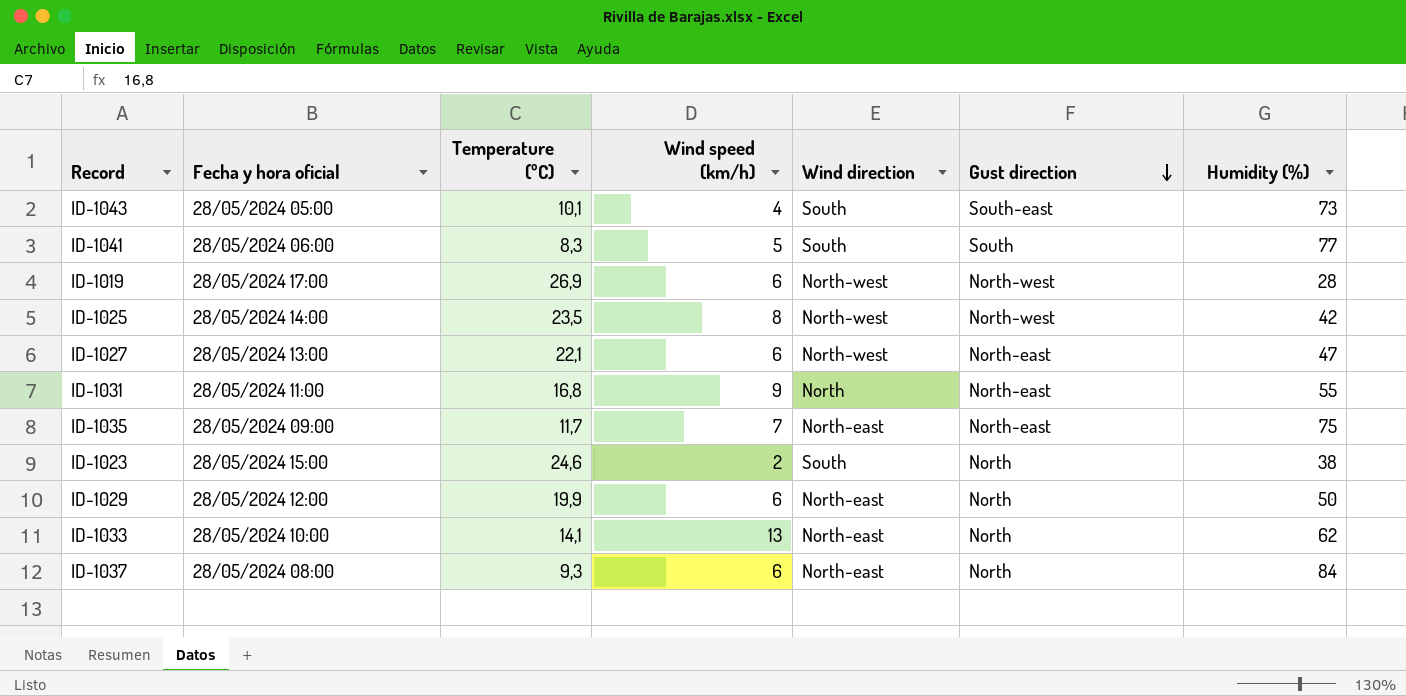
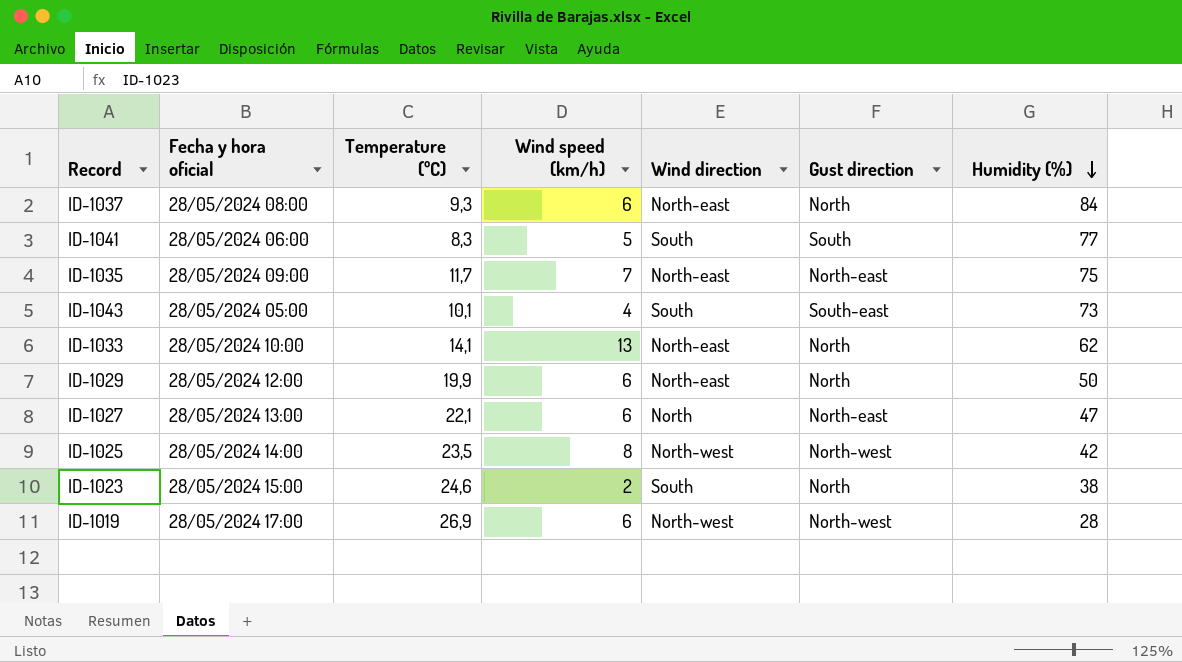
row order: Gust direction descending -> Humidity (%) descending
row ID-1031: 28/05/2024 11:00 | 16,8 | 9 | North | North-east | 55 -> none
ID-1027 | Wind direction: North-west -> North

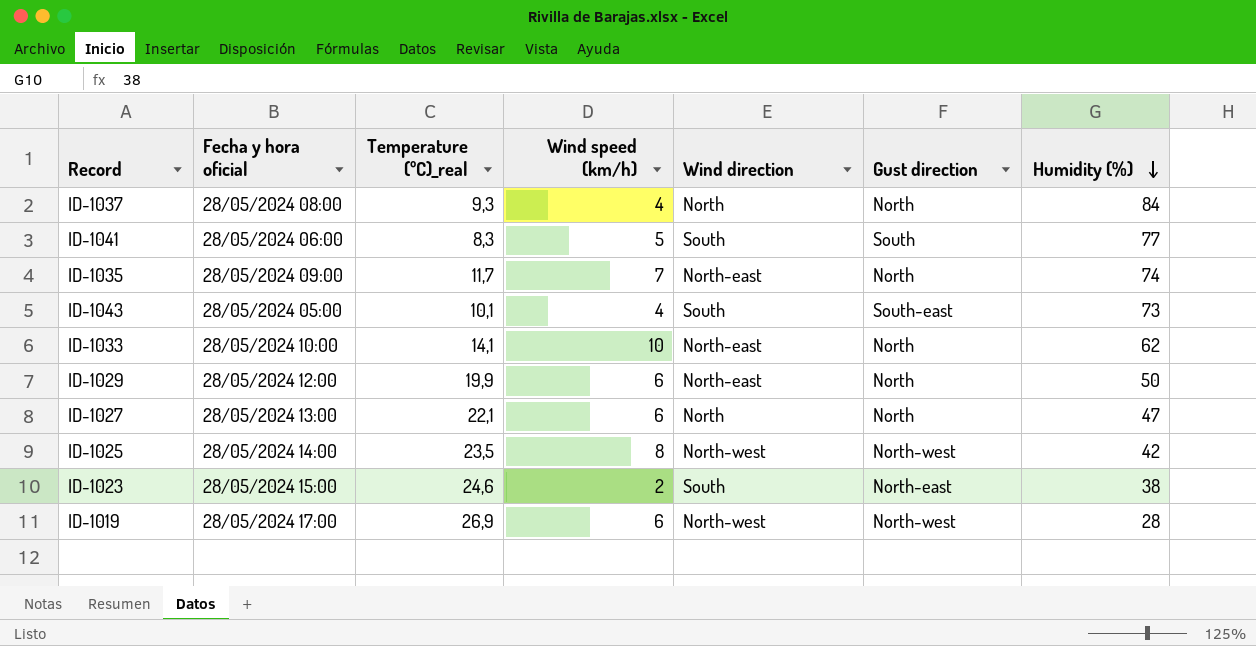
column name: Temperature (ºC) -> Temperature (ºC)_real
ID-1037 | Wind speed (km/h): 6 -> 4
ID-1037 | Wind direction: North-east -> North
ID-1035 | Gust direction: North-east -> North
ID-1035 | Humidity (%): 75 -> 74
ID-1033 | Wind speed (km/h): 13 -> 10
ID-1027 | Gust direction: North-east -> North
ID-1023 | Gust direction: North -> North-east

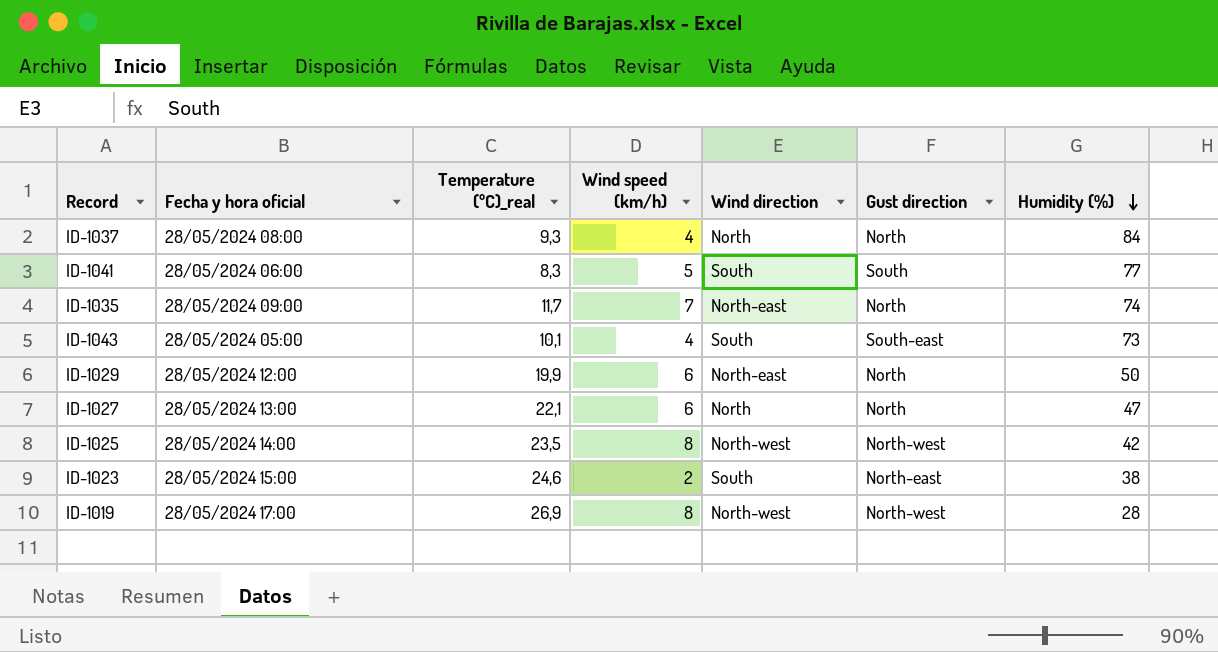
row ID-1033: 28/05/2024 10:00 | 14,1 | 10 | North-east | North | 62 -> none
ID-1019 | Wind speed (km/h): 6 -> 8

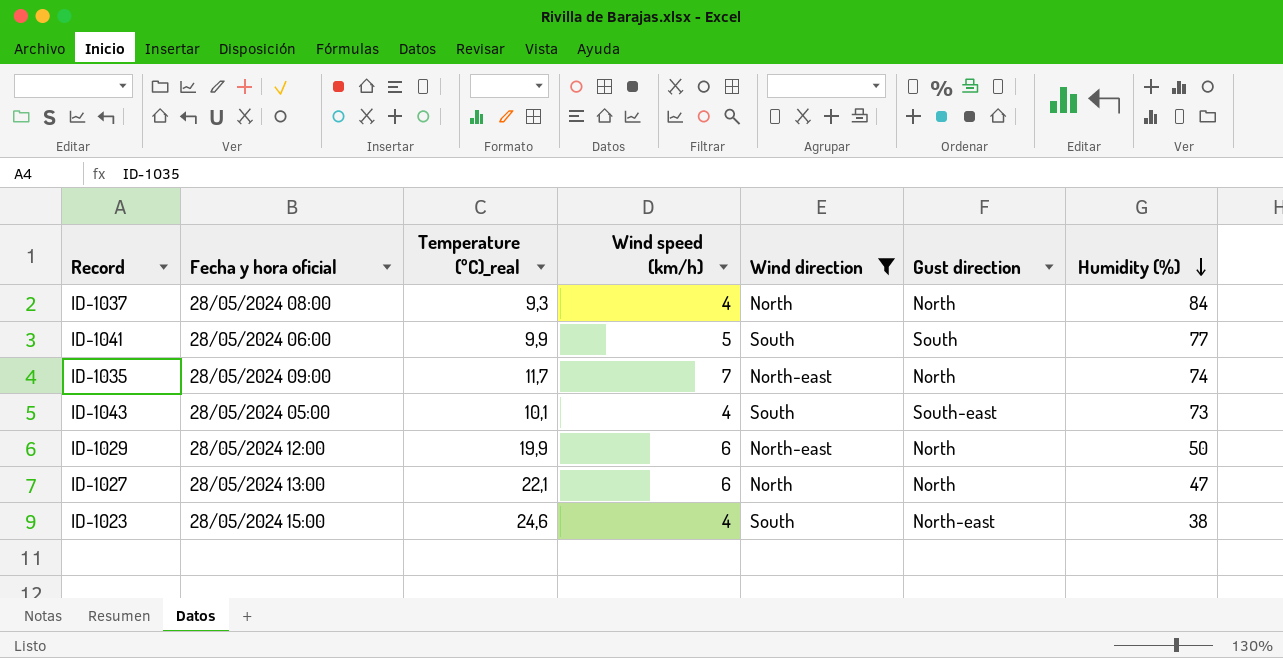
filter: none -> Wind direction != North-west
ID-1041 | Temperature (ºC)_real: 8,3 -> 9,9
ID-1023 | Wind speed (km/h): 2 -> 4

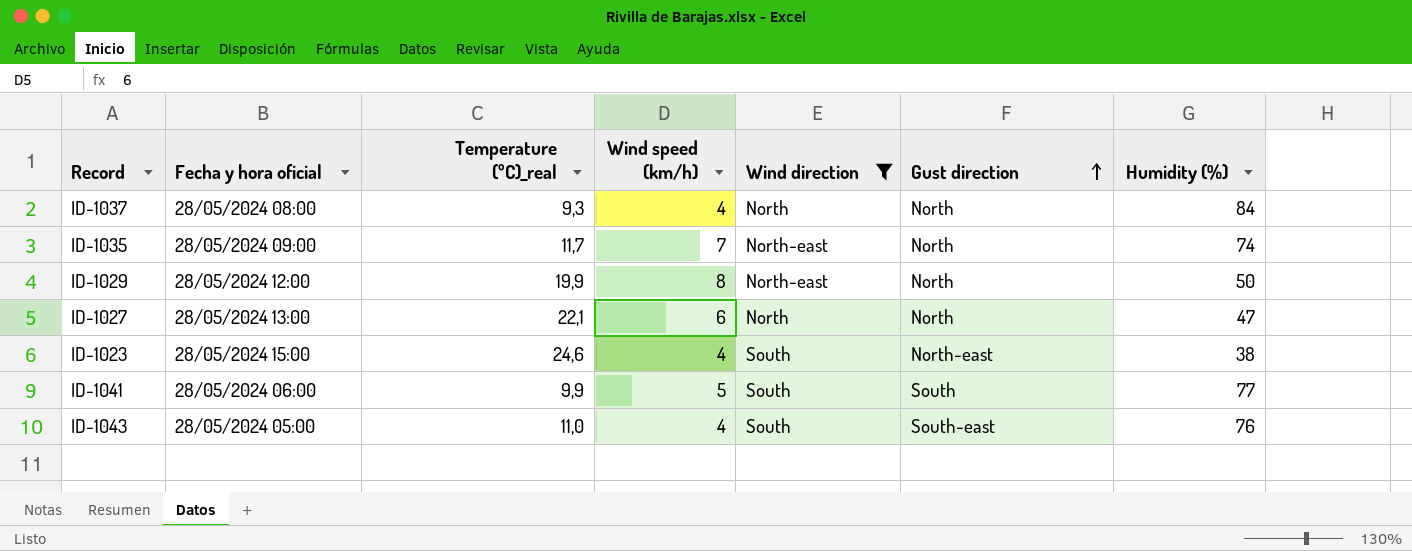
row order: Humidity (%) descending -> Gust direction ascending
ID-1029 | Wind speed (km/h): 6 -> 8
ID-1043 | Temperature (ºC)_real: 10,1 -> 11,0
ID-1043 | Humidity (%): 73 -> 76

